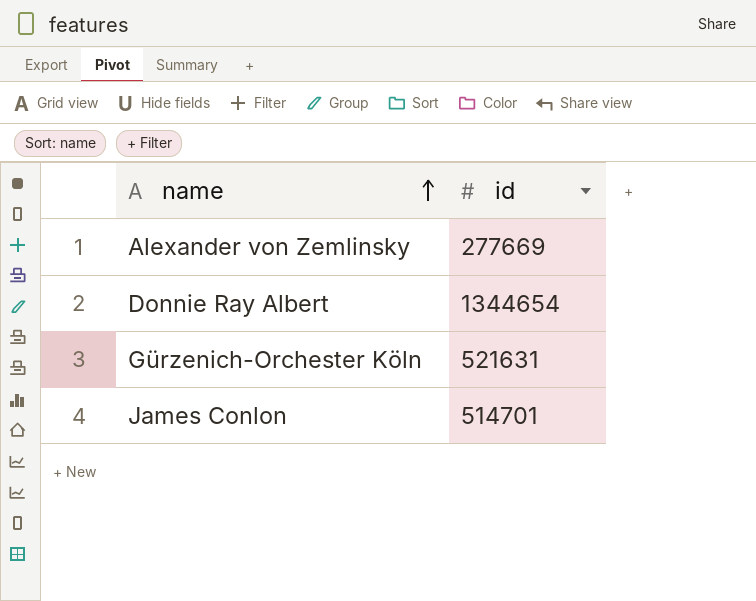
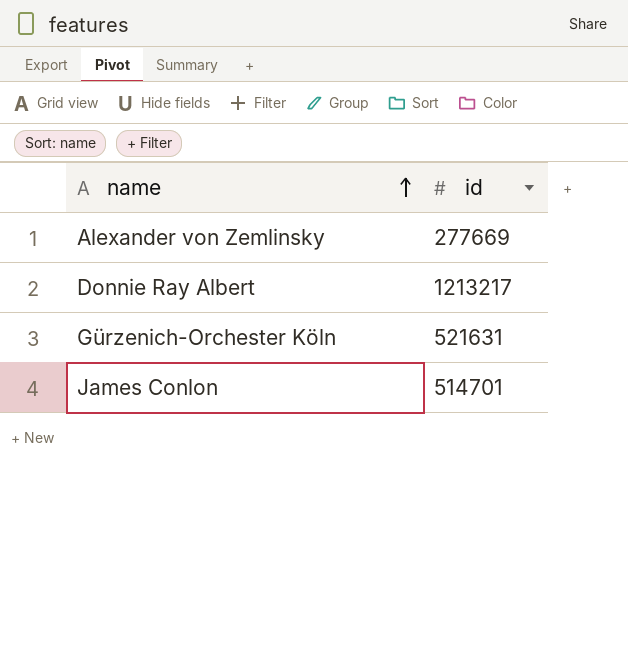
Donnie Ray Albert | id: 1344654 -> 1213217

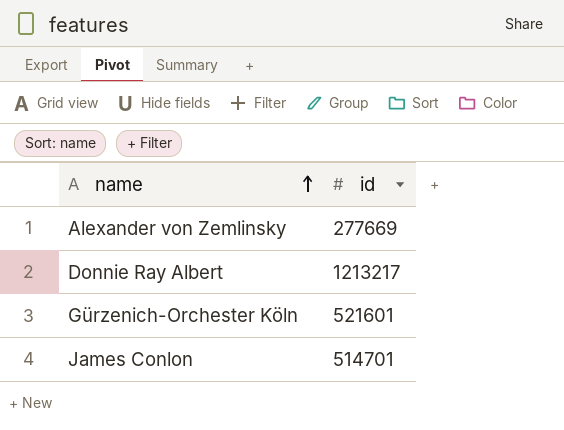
Gürzenich-Orchester Köln | id: 521631 -> 521601

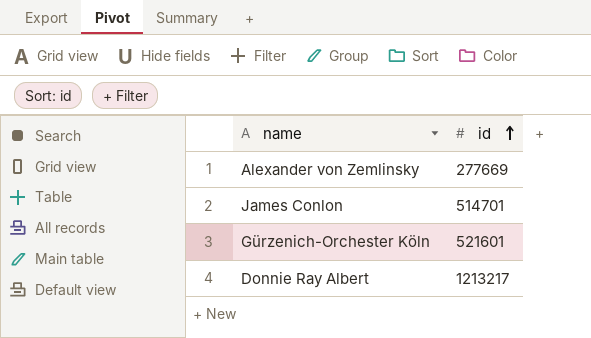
row order: name ascending -> id ascending

